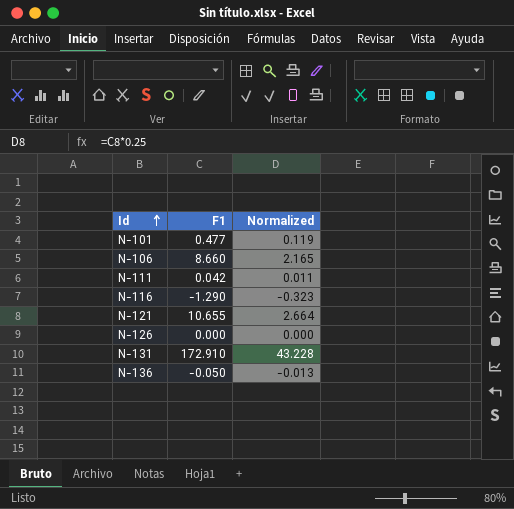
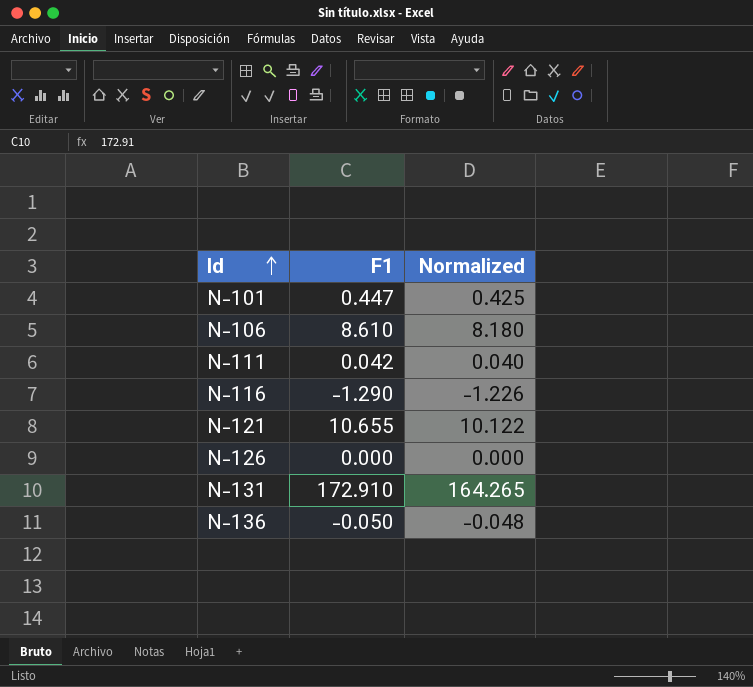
column Normalized | formula: [F1] * 0.25 -> [F1] * 0.95
N-101 | F1: 0.477 -> 0.447
N-106 | F1: 8.660 -> 8.610

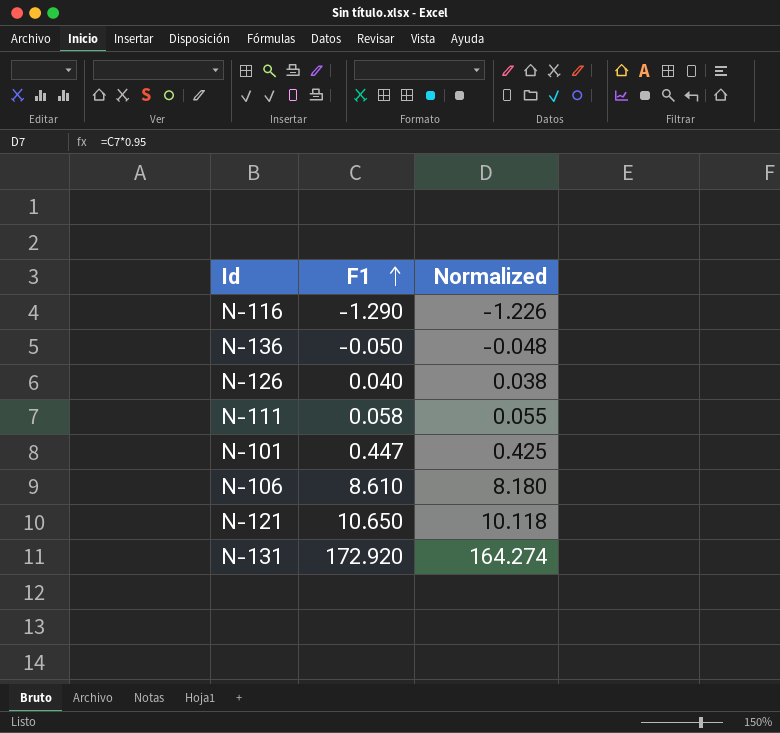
row order: Id ascending -> F1 ascending
N-126 | F1: 0.000 -> 0.040
N-126 | Normalized: 0.000 -> 0.038
N-111 | F1: 0.042 -> 0.058
N-111 | Normalized: 0.040 -> 0.055
N-121 | F1: 10.655 -> 10.650
N-121 | Normalized: 10.122 -> 10.118
N-131 | F1: 172.910 -> 172.920
N-131 | Normalized: 164.265 -> 164.274

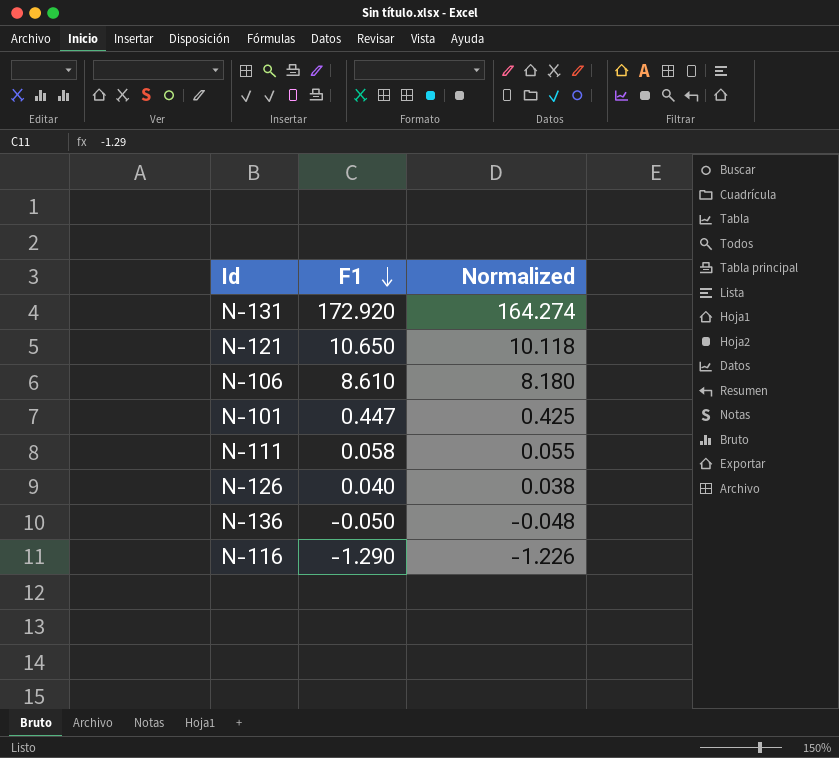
row order: F1 ascending -> F1 descending

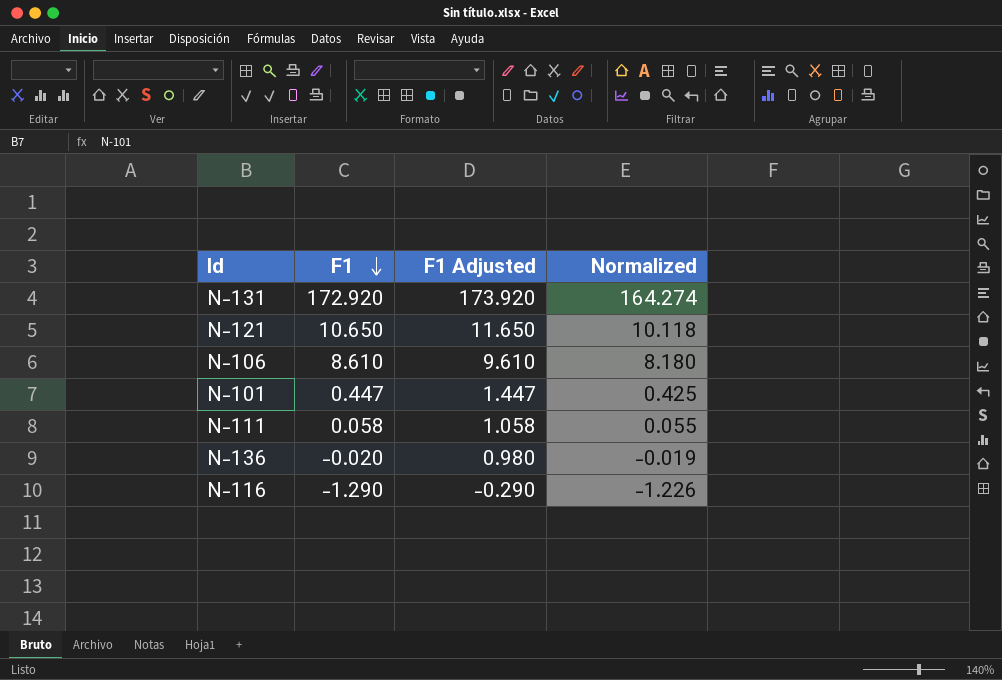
column F1 Adjusted | formula: none -> [F1] + 1
row N-126: 0.040 | 0.038 -> none
N-136 | F1: -0.050 -> -0.020
N-136 | Normalized: -0.048 -> -0.019

